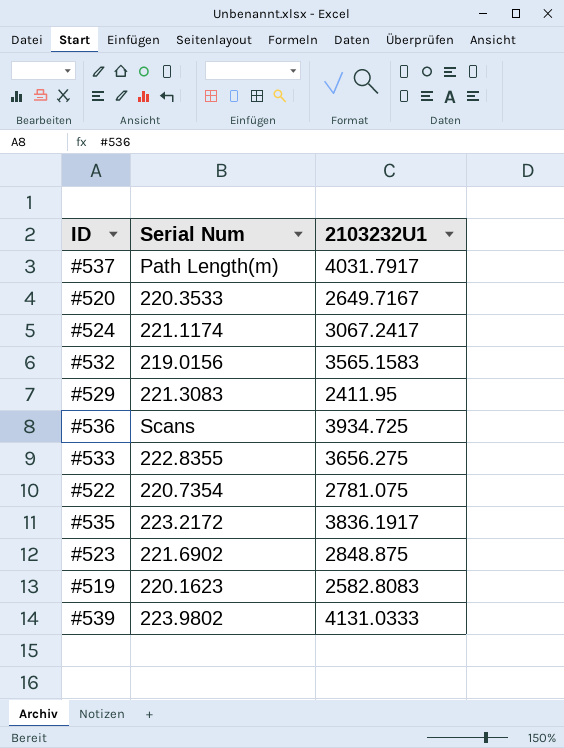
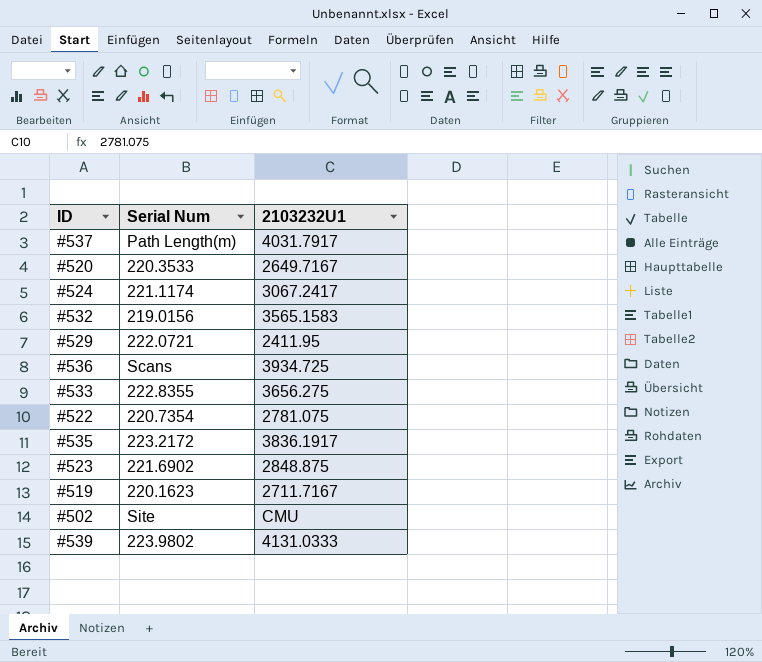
#529 | Serial Num: 221.3083 -> 222.0721
#519 | 2103232U1: 2582.8083 -> 2711.7167
row #502: none -> Site | CMU

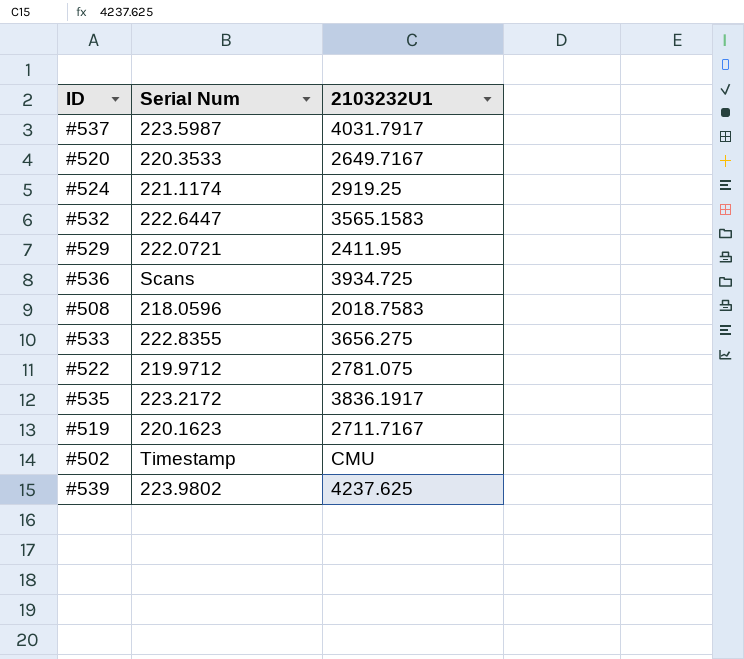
row #523: 221.6902 | 2848.875 -> none
#537 | Serial Num: Path Length(m) -> 223.5987
#524 | 2103232U1: 3067.2417 -> 2919.25
#532 | Serial Num: 219.0156 -> 222.6447
row #508: none -> 218.0596 | 2018.7583
#522 | Serial Num: 220.7354 -> 219.9712
#502 | Serial Num: Site -> Timestamp
#539 | 2103232U1: 4131.0333 -> 4237.625

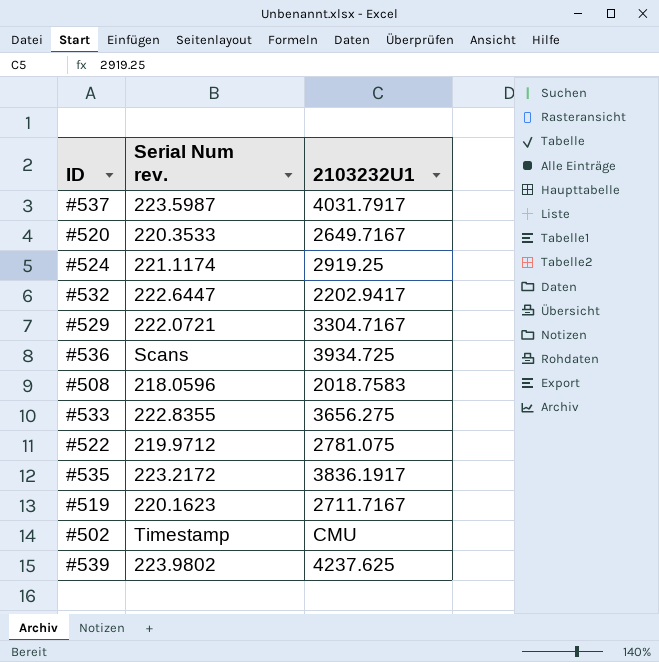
column name: Serial Num -> Serial Num rev.
#532 | 2103232U1: 3565.1583 -> 2202.9417
#529 | 2103232U1: 2411.95 -> 3304.7167

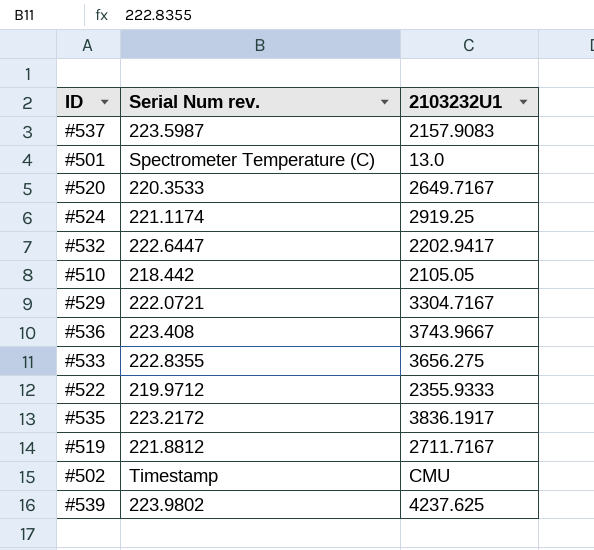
row #508: 218.0596 | 2018.7583 -> none
#537 | 2103232U1: 4031.7917 -> 2157.9083
row #501: none -> Spectrometer Temperature (C) | 13.0
row #510: none -> 218.442 | 2105.05
#536 | Serial Num rev.: Scans -> 223.408
#536 | 2103232U1: 3934.725 -> 3743.9667
#522 | 2103232U1: 2781.075 -> 2355.9333
#519 | Serial Num rev.: 220.1623 -> 221.8812

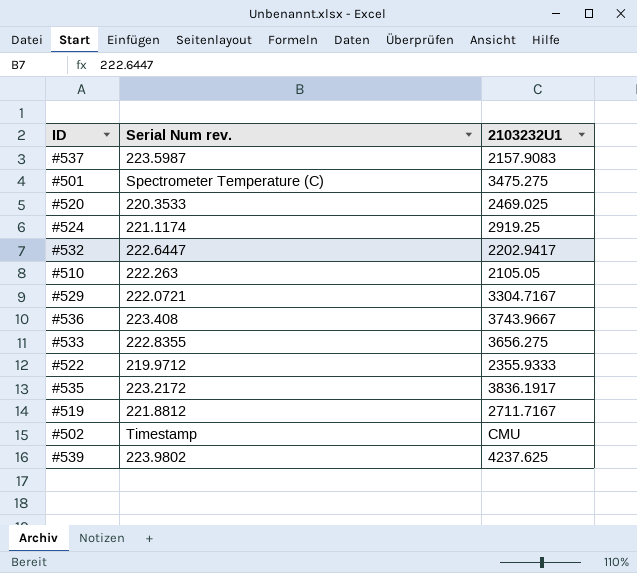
#501 | 2103232U1: 13.0 -> 3475.275
#520 | 2103232U1: 2649.7167 -> 2469.025
#510 | Serial Num rev.: 218.442 -> 222.263

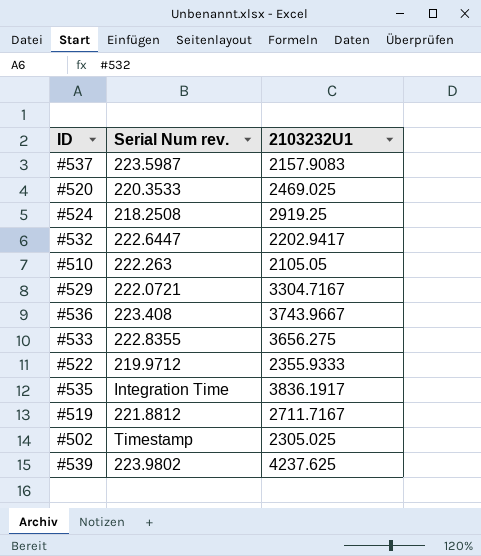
row #501: Spectrometer Temperature (C) | 3475.275 -> none
#524 | Serial Num rev.: 221.1174 -> 218.2508
#535 | Serial Num rev.: 223.2172 -> Integration Time
#502 | 2103232U1: CMU -> 2305.025

